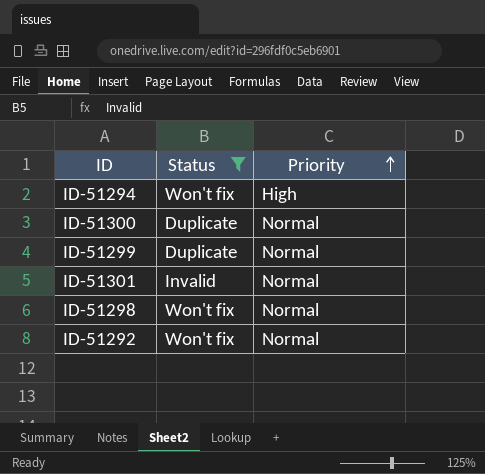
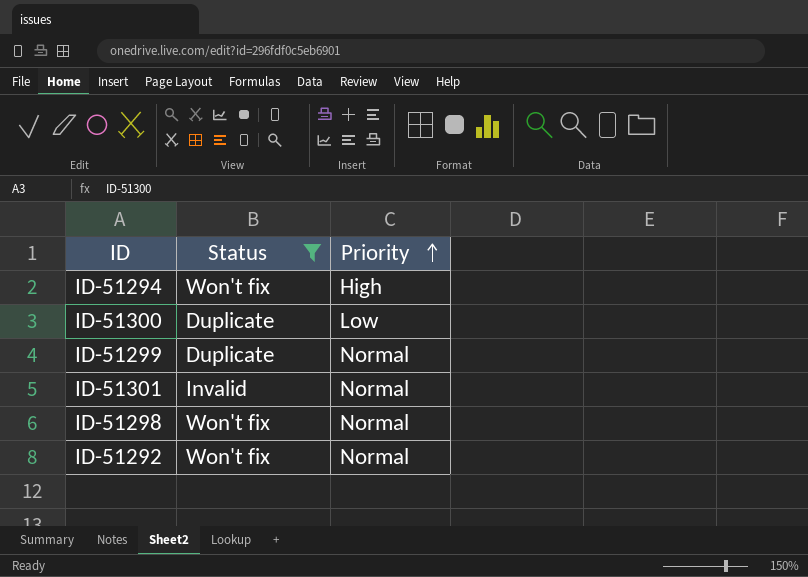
ID-51300 | Priority: Normal -> Low

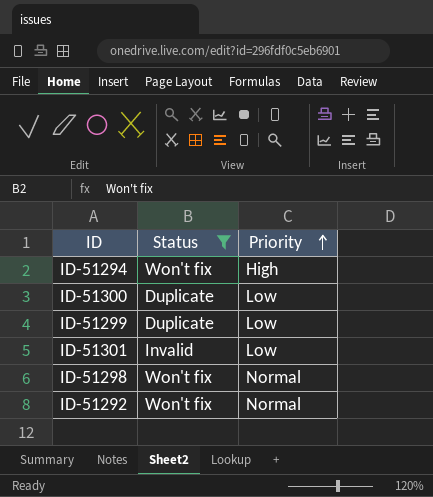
ID-51299 | Priority: Normal -> Low
ID-51301 | Priority: Normal -> Low

